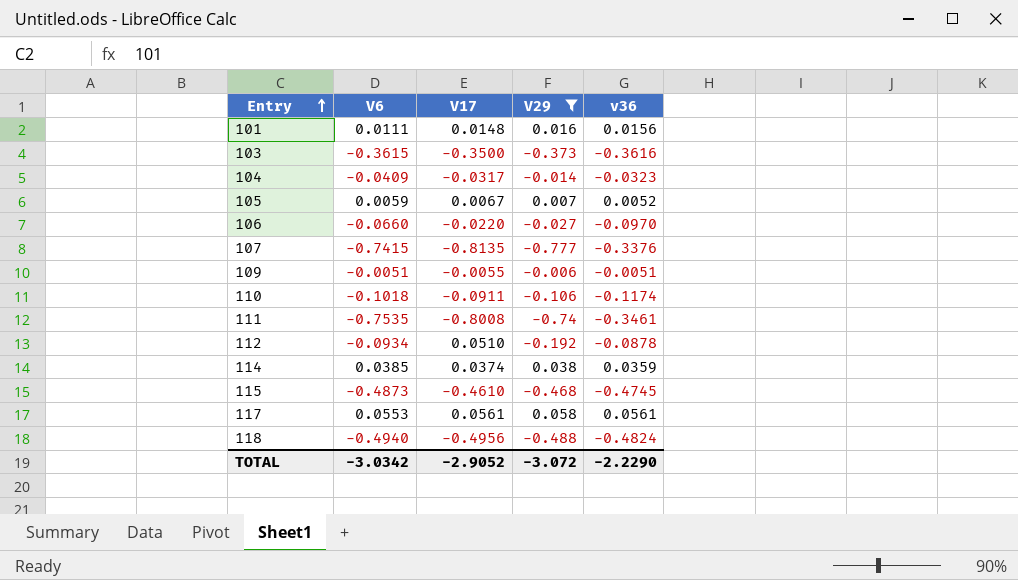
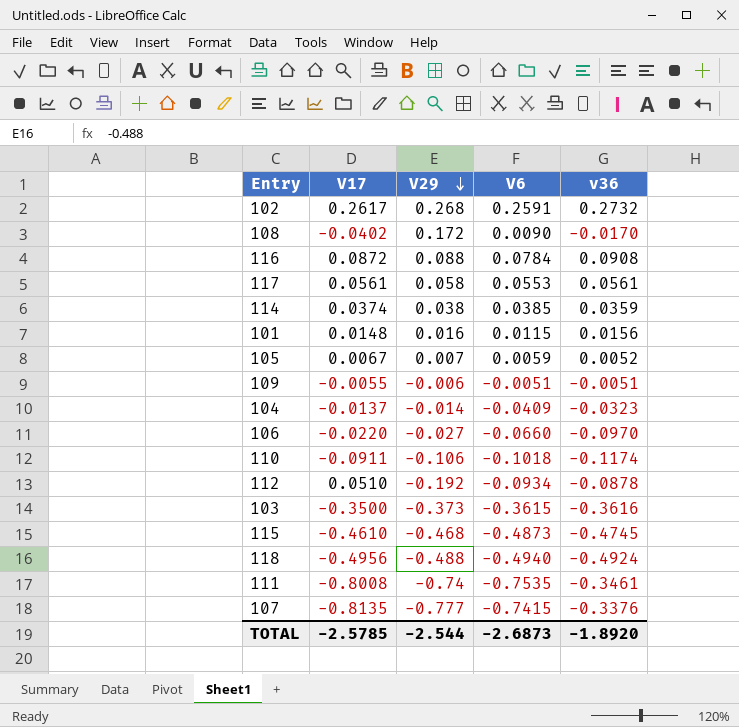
filter: V29 <= 0.058 -> none
row order: Entry ascending -> V29 descending
column V6 | position: 2 -> 4
101 | V6: 0.0111 -> 0.0115
104 | V17: -0.0317 -> -0.0137
118 | v36: -0.4824 -> -0.4924
TOTAL | V17: -2.9052 -> -2.5785
TOTAL | V29: -3.072 -> -2.544
TOTAL | V6: -3.0342 -> -2.6873
TOTAL | v36: -2.2290 -> -1.8920

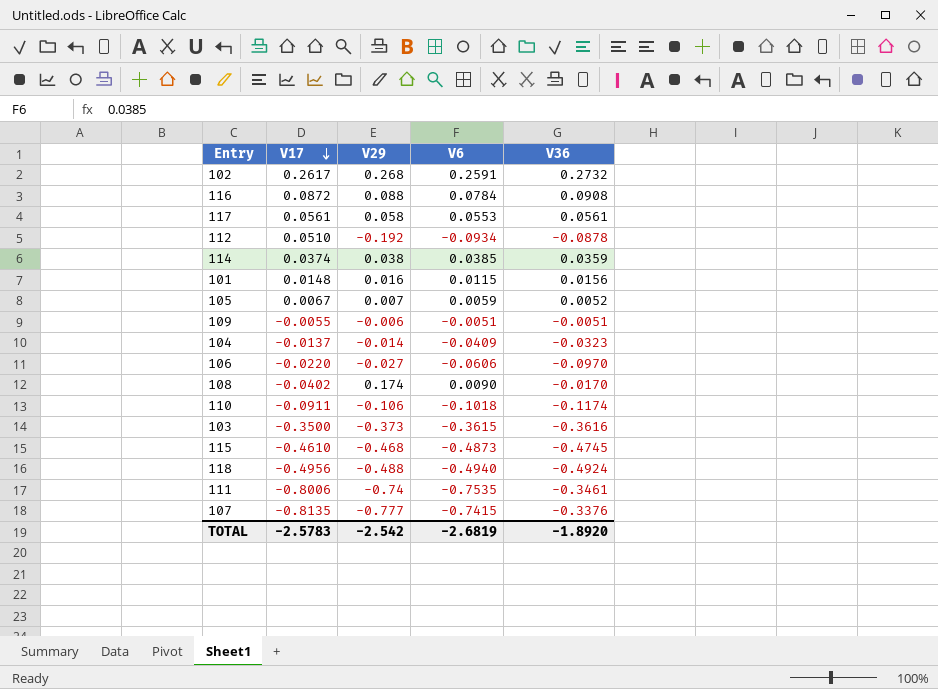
row order: V29 descending -> V17 descending
column name: v36 -> V36
106 | V6: -0.0660 -> -0.0606
108 | V29: 0.172 -> 0.174
111 | V17: -0.8008 -> -0.8006
TOTAL | V17: -2.5785 -> -2.5783
TOTAL | V29: -2.544 -> -2.542
TOTAL | V6: -2.6873 -> -2.6819

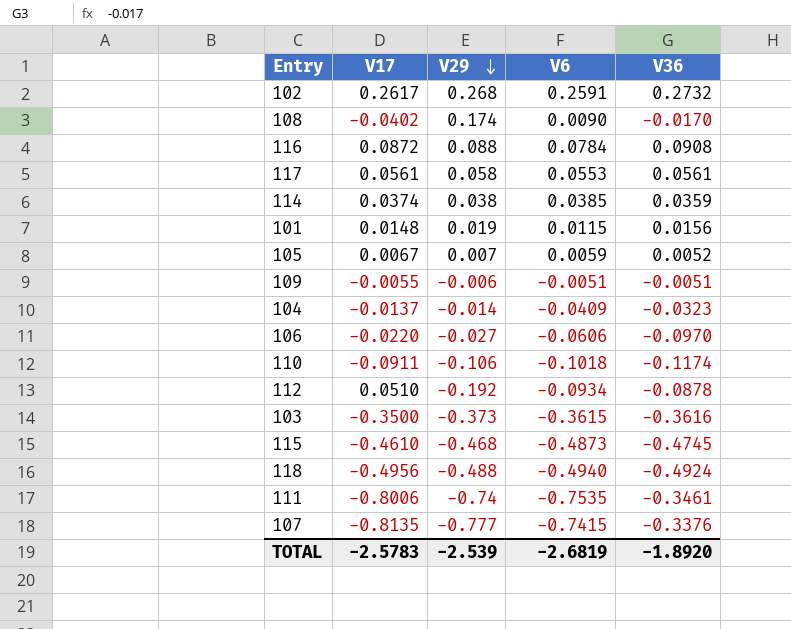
row order: V17 descending -> V29 descending
101 | V29: 0.016 -> 0.019
TOTAL | V29: -2.542 -> -2.539

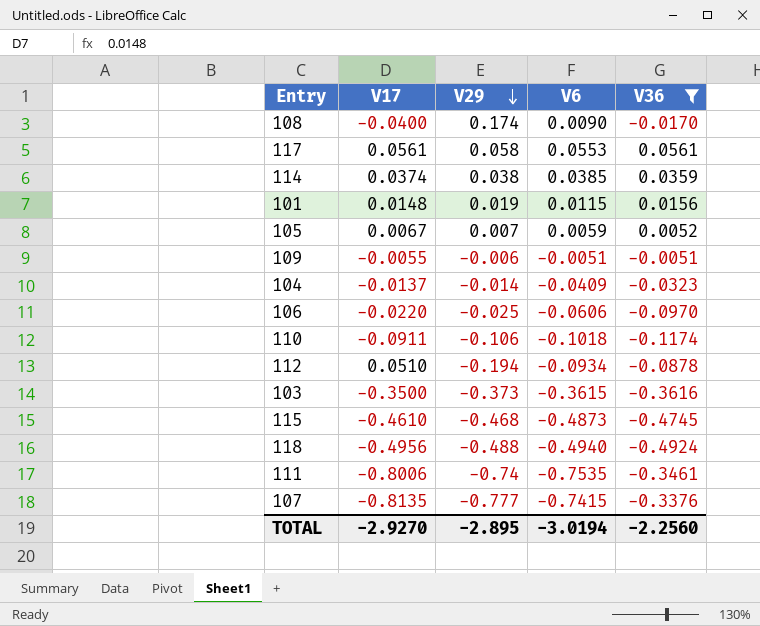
filter: none -> V36 <= 0.0561
108 | V17: -0.0402 -> -0.0400
106 | V29: -0.027 -> -0.025
112 | V29: -0.192 -> -0.194
TOTAL | V17: -2.5783 -> -2.9270
TOTAL | V29: -2.539 -> -2.895
TOTAL | V6: -2.6819 -> -3.0194
TOTAL | V36: -1.8920 -> -2.2560

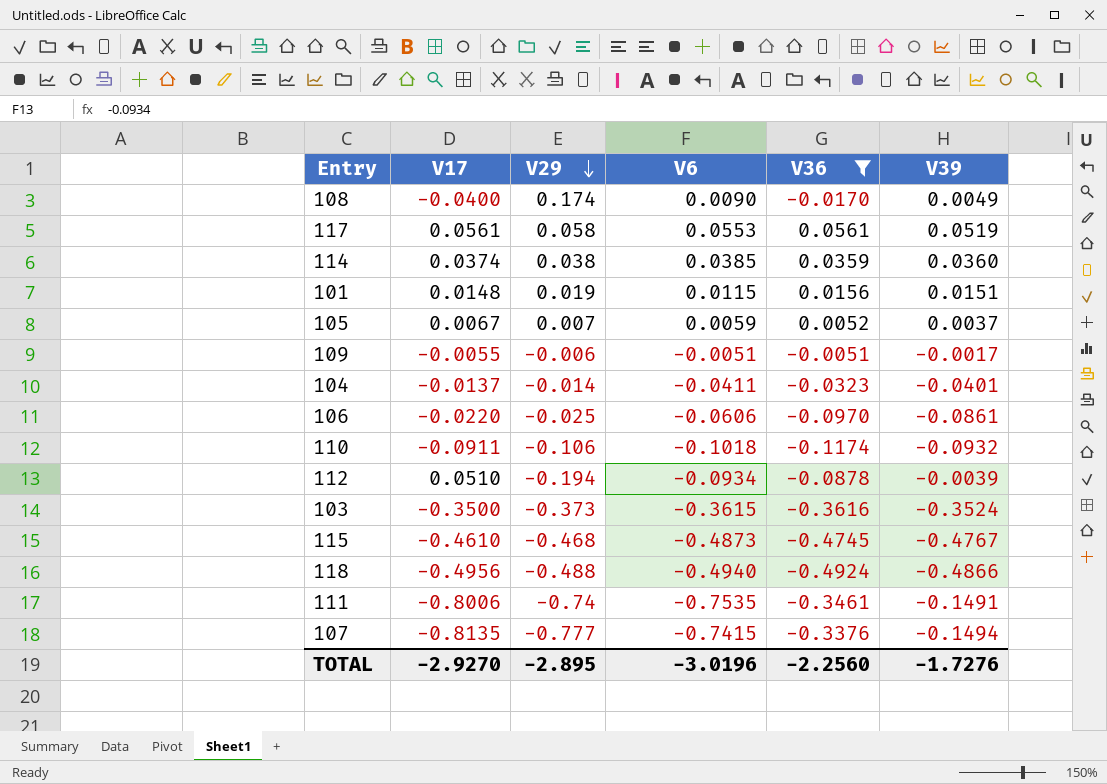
column V39 | position: none -> 6
104 | V6: -0.0409 -> -0.0411
TOTAL | V6: -3.0194 -> -3.0196

